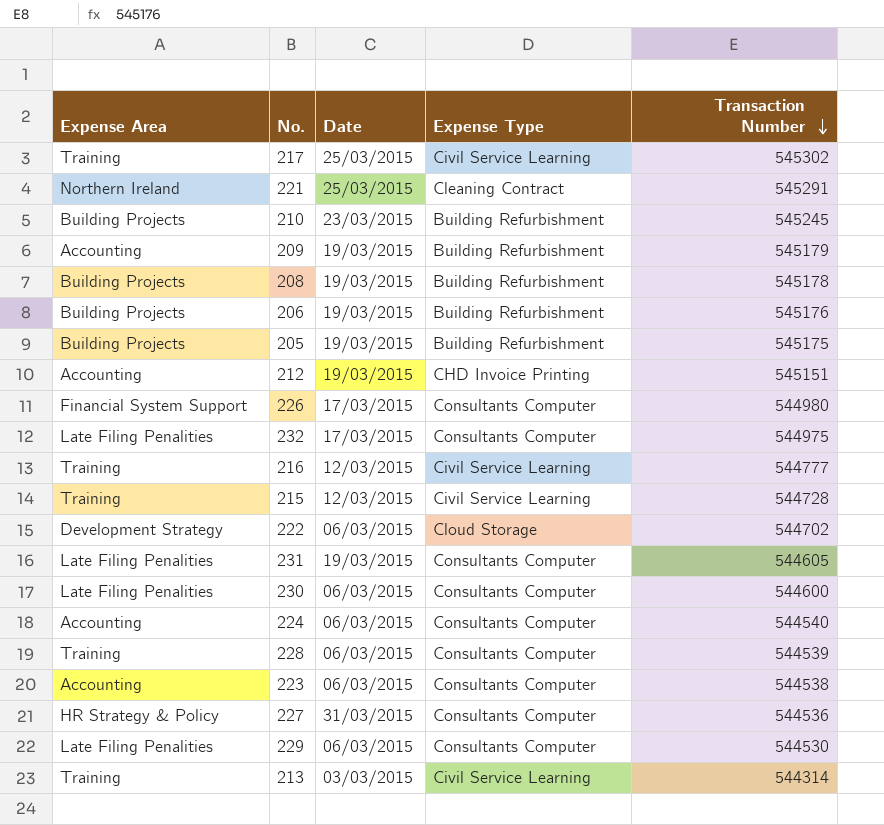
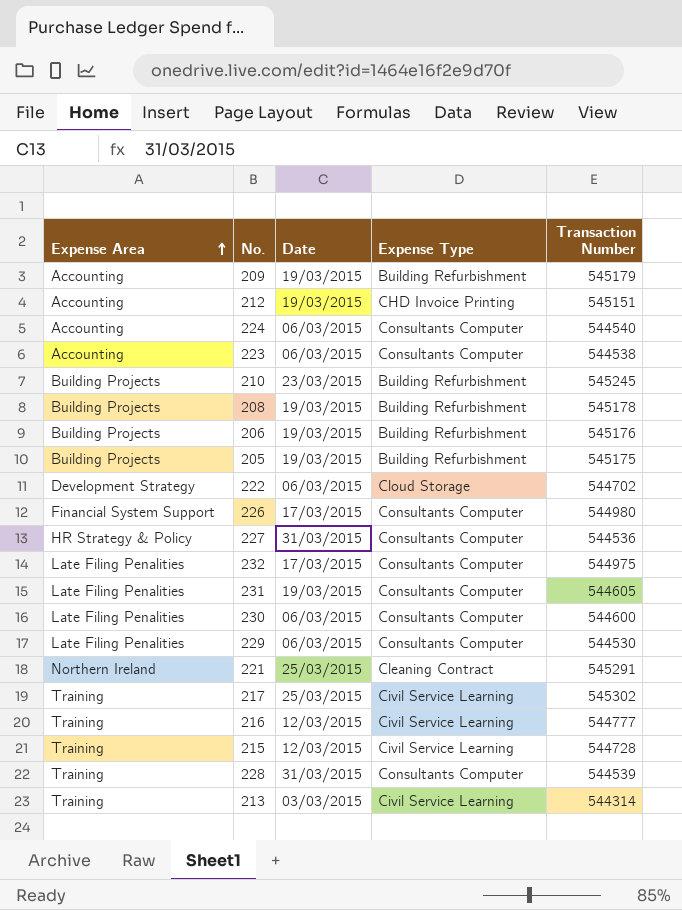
row order: Transaction Number descending -> Expense Area ascending
228 | Date: 06/03/2015 -> 31/03/2015

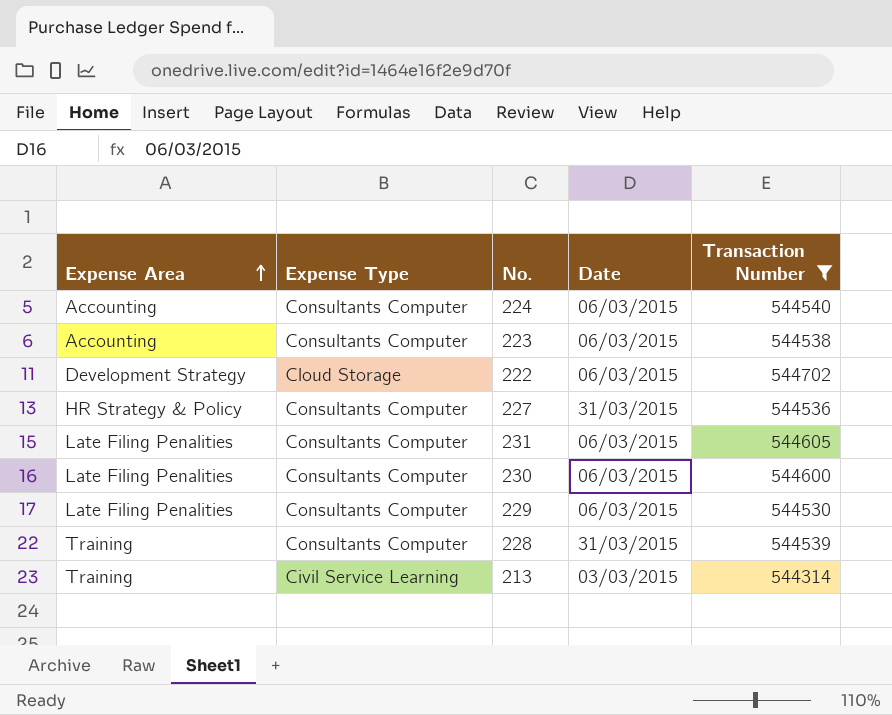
filter: none -> Transaction Number <= 544702
column Expense Type | position: 4 -> 2
231 | Date: 19/03/2015 -> 06/03/2015

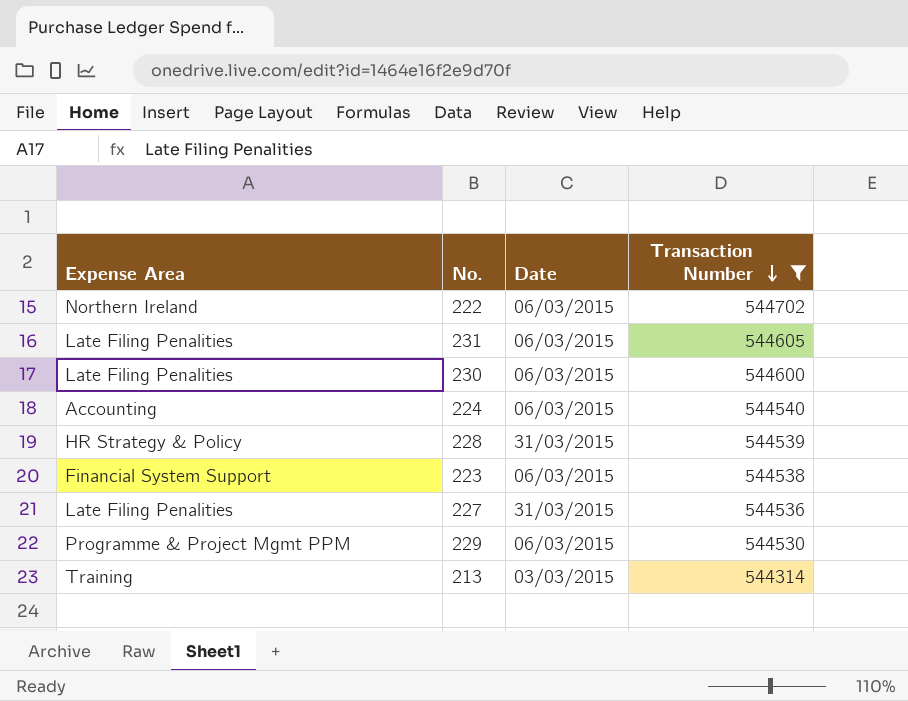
row order: Expense Area ascending -> Transaction Number descending
column Expense Type | position: 2 -> none
222 | Expense Area: Development Strategy -> Northern Ireland
228 | Expense Area: Training -> HR Strategy & Policy
223 | Expense Area: Accounting -> Financial System Support
227 | Expense Area: HR Strategy & Policy -> Late Filing Penalities
229 | Expense Area: Late Filing Penalities -> Programme & Project Mgmt PPM

